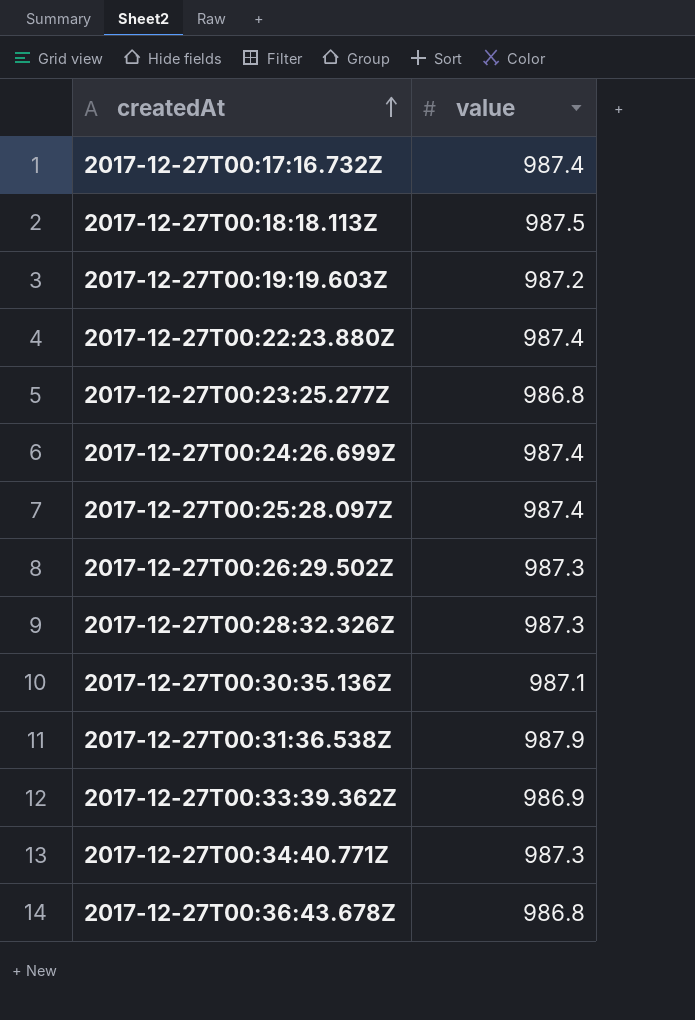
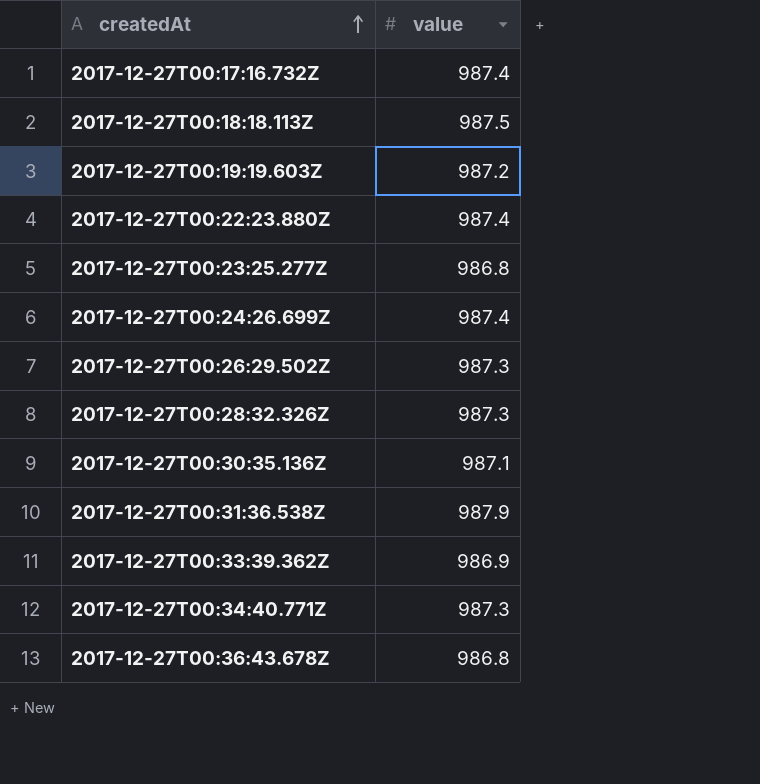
row 2017-12-27T00:25:28.097Z: 987.4 -> none

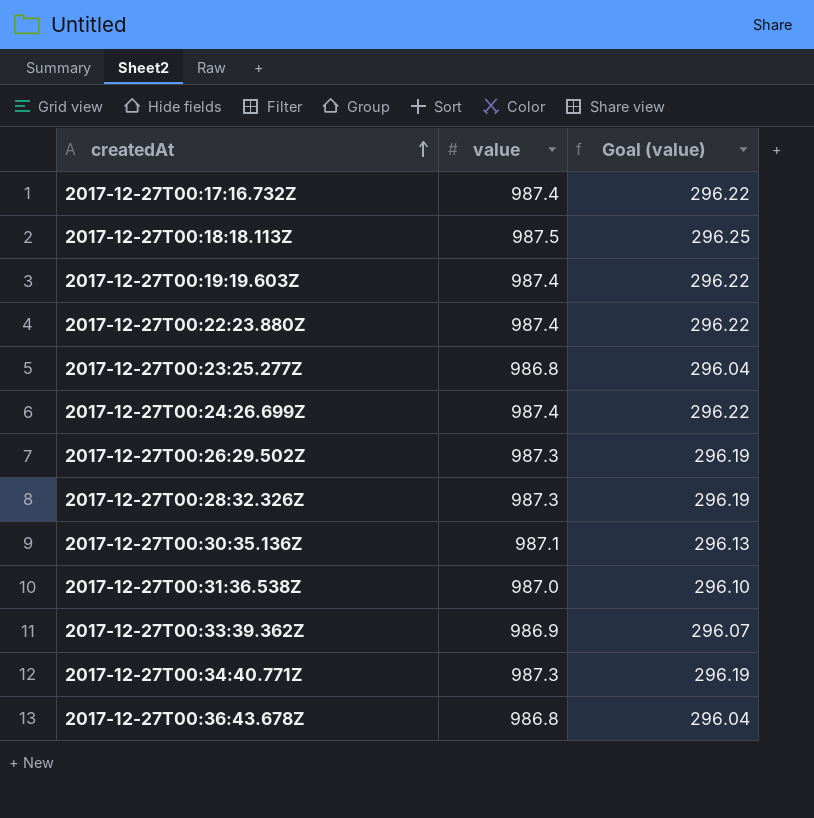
column Goal (value) | formula: none -> [value] * 0.3
2017-12-27T00:19:19.603Z | value: 987.2 -> 987.4
2017-12-27T00:31:36.538Z | value: 987.9 -> 987.0

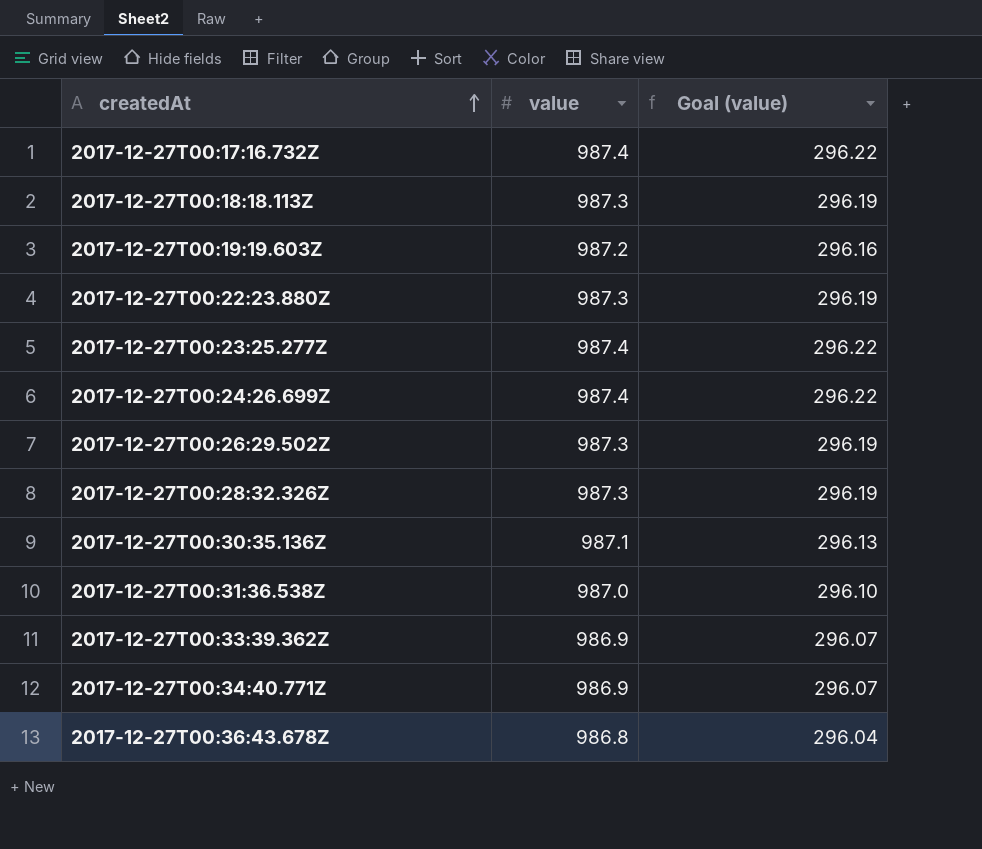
2017-12-27T00:18:18.113Z | value: 987.5 -> 987.3
2017-12-27T00:18:18.113Z | Goal (value): 296.25 -> 296.19
2017-12-27T00:19:19.603Z | value: 987.4 -> 987.2
2017-12-27T00:19:19.603Z | Goal (value): 296.22 -> 296.16
2017-12-27T00:22:23.880Z | value: 987.4 -> 987.3
2017-12-27T00:22:23.880Z | Goal (value): 296.22 -> 296.19
2017-12-27T00:23:25.277Z | value: 986.8 -> 987.4
2017-12-27T00:23:25.277Z | Goal (value): 296.04 -> 296.22
2017-12-27T00:34:40.771Z | value: 987.3 -> 986.9
2017-12-27T00:34:40.771Z | Goal (value): 296.19 -> 296.07

